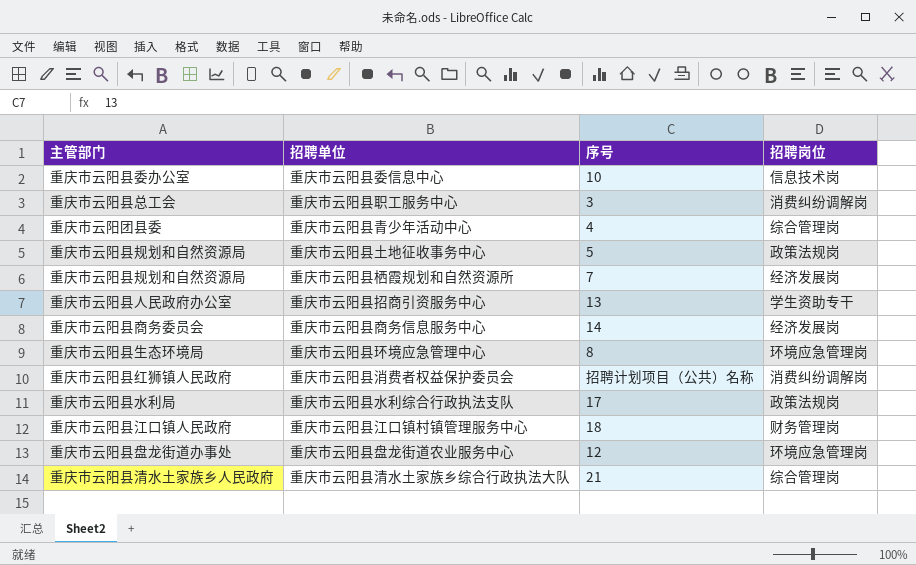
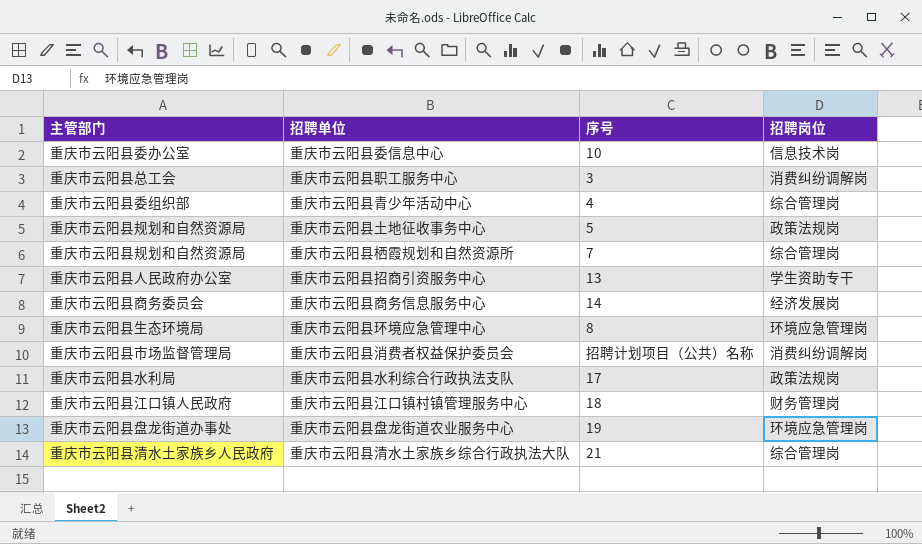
重庆市云阳县青少年活动中心 | 主管部门: 重庆市云阳团县委 -> 重庆市云阳县委组织部
重庆市云阳县栖霞规划和自然资源所 | 招聘岗位: 经济发展岗 -> 综合管理岗
重庆市云阳县消费者权益保护委员会 | 主管部门: 重庆市云阳县红狮镇人民政府 -> 重庆市云阳县市场监督管理局
重庆市云阳县盘龙街道农业服务中心 | 序号: 12 -> 19

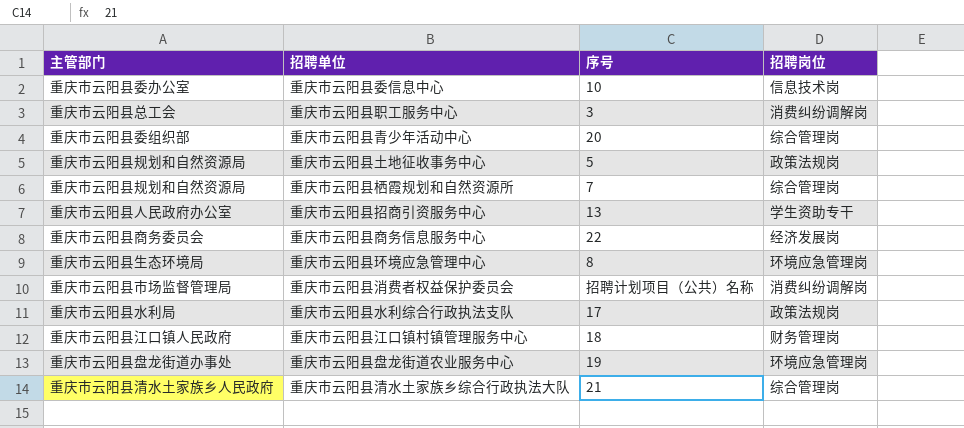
重庆市云阳县青少年活动中心 | 序号: 4 -> 20
重庆市云阳县商务信息服务中心 | 序号: 14 -> 22

